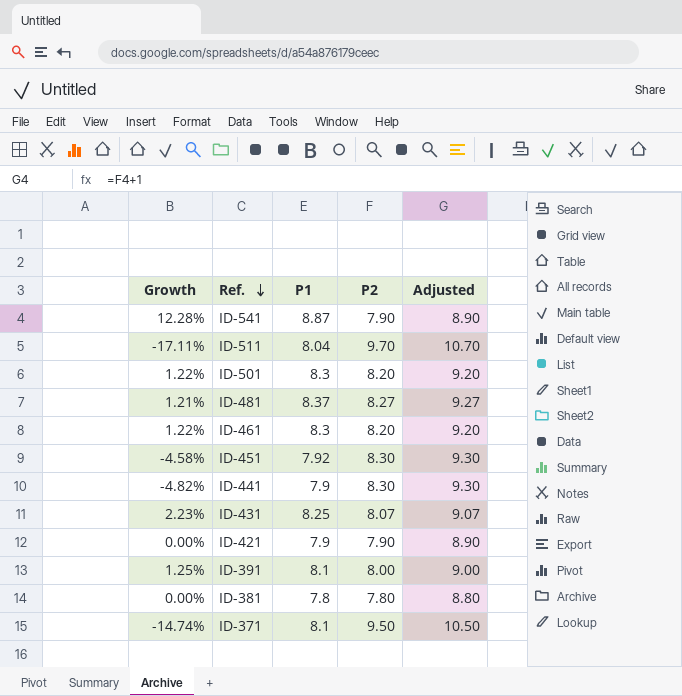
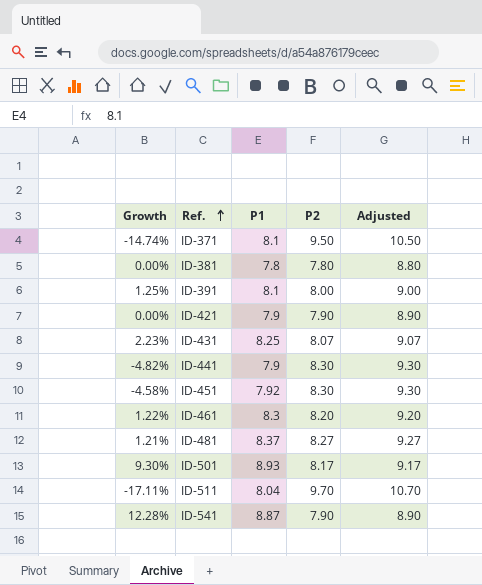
row order: Ref. descending -> Ref. ascending
ID-501 | Growth: 1.22% -> 9.30%
ID-501 | P1: 8.3 -> 8.93
ID-501 | P2: 8.20 -> 8.17
ID-501 | Adjusted: 9.20 -> 9.17

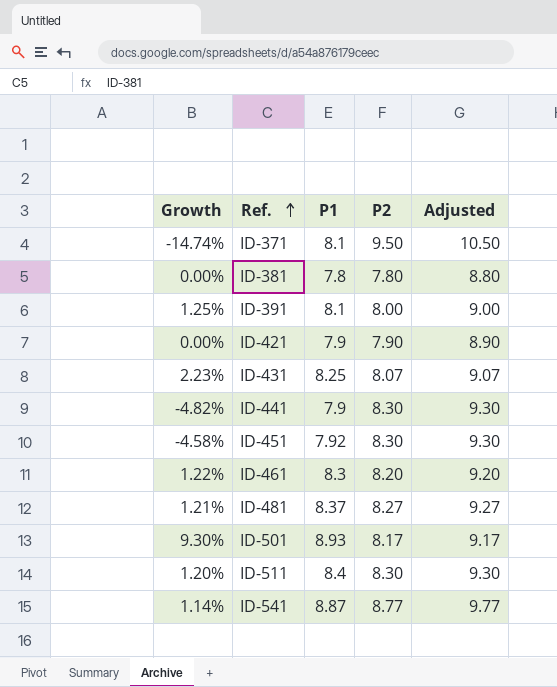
ID-511 | Growth: -17.11% -> 1.20%
ID-511 | P1: 8.04 -> 8.4
ID-511 | P2: 9.70 -> 8.30
ID-511 | Adjusted: 10.70 -> 9.30
ID-541 | Growth: 12.28% -> 1.14%
ID-541 | P2: 7.90 -> 8.77
ID-541 | Adjusted: 8.90 -> 9.77

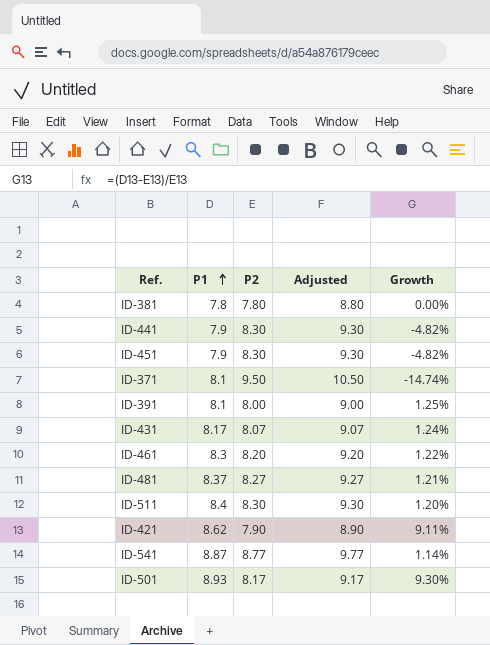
row order: Ref. ascending -> P1 ascending
column Growth | position: 1 -> 5
ID-451 | P1: 7.92 -> 7.9
ID-451 | Growth: -4.58% -> -4.82%
ID-431 | P1: 8.25 -> 8.17
ID-431 | Growth: 2.23% -> 1.24%
ID-421 | P1: 7.9 -> 8.62
ID-421 | Growth: 0.00% -> 9.11%

